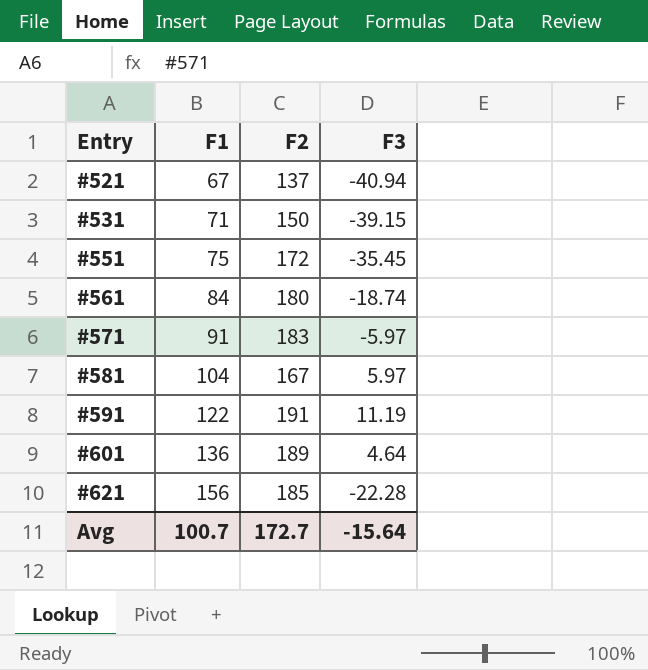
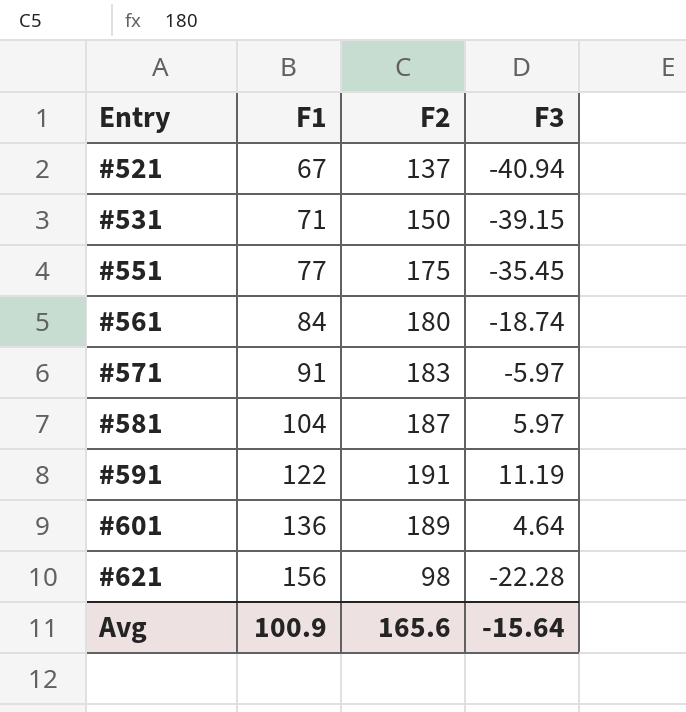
#551 | F1: 75 -> 77
#551 | F2: 172 -> 175
#581 | F2: 167 -> 187
#621 | F2: 185 -> 98
Avg | F1: 100.7 -> 100.9
Avg | F2: 172.7 -> 165.6

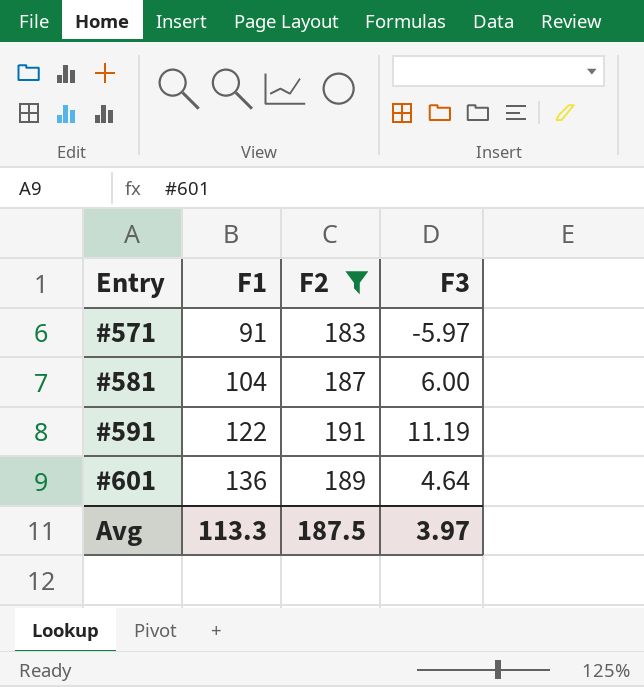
filter: none -> F2 >= 183
#581 | F3: 5.97 -> 6.00
Avg | F1: 100.9 -> 113.3
Avg | F2: 165.6 -> 187.5
Avg | F3: -15.64 -> 3.97

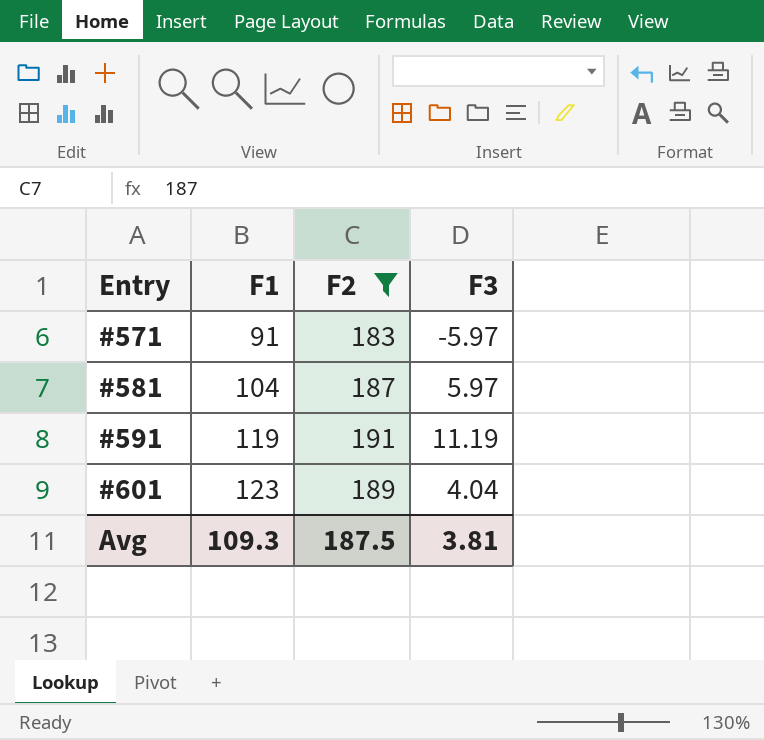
#581 | F3: 6.00 -> 5.97
#591 | F1: 122 -> 119
#601 | F1: 136 -> 123
#601 | F3: 4.64 -> 4.04
Avg | F1: 113.3 -> 109.3
Avg | F3: 3.97 -> 3.81

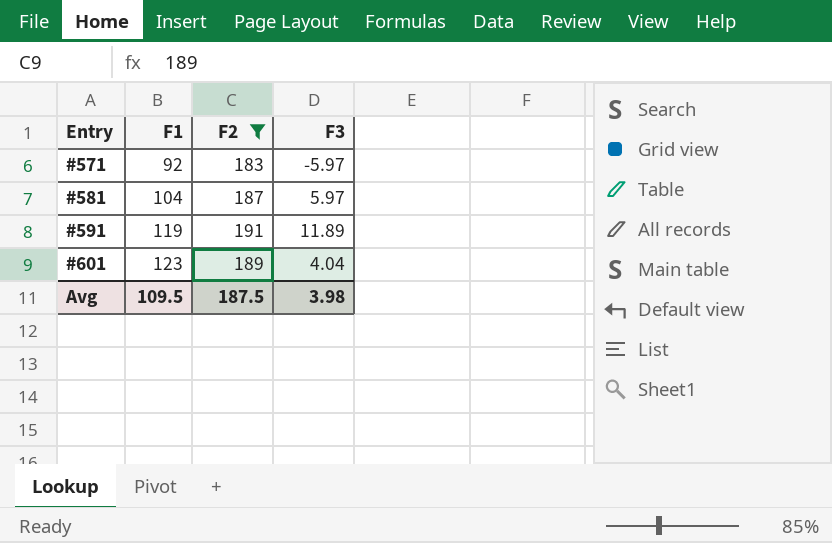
#571 | F1: 91 -> 92
#591 | F3: 11.19 -> 11.89
Avg | F1: 109.3 -> 109.5
Avg | F3: 3.81 -> 3.98

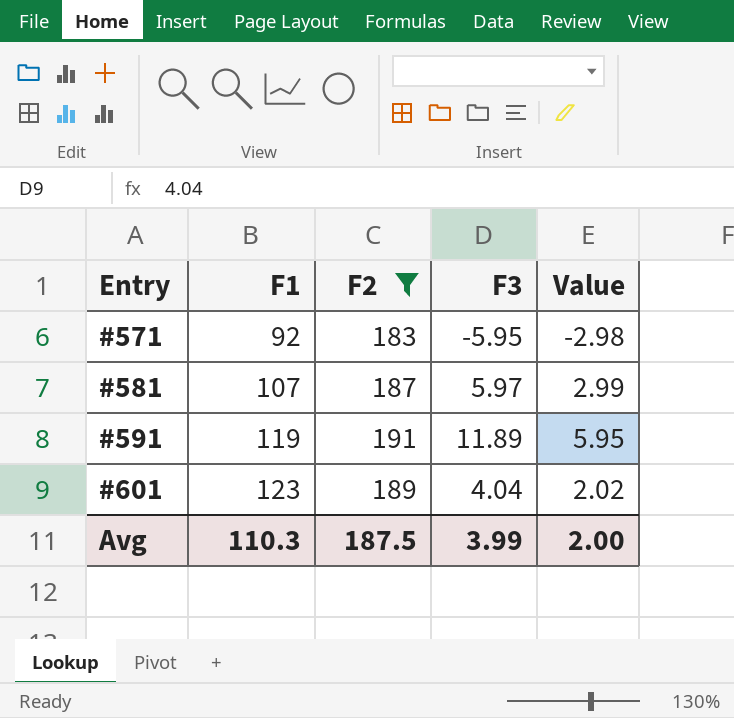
column Value | formula: none -> [F3] * 0.5
#571 | F3: -5.97 -> -5.95
#581 | F1: 104 -> 107
Avg | F1: 109.5 -> 110.3
Avg | F3: 3.98 -> 3.99

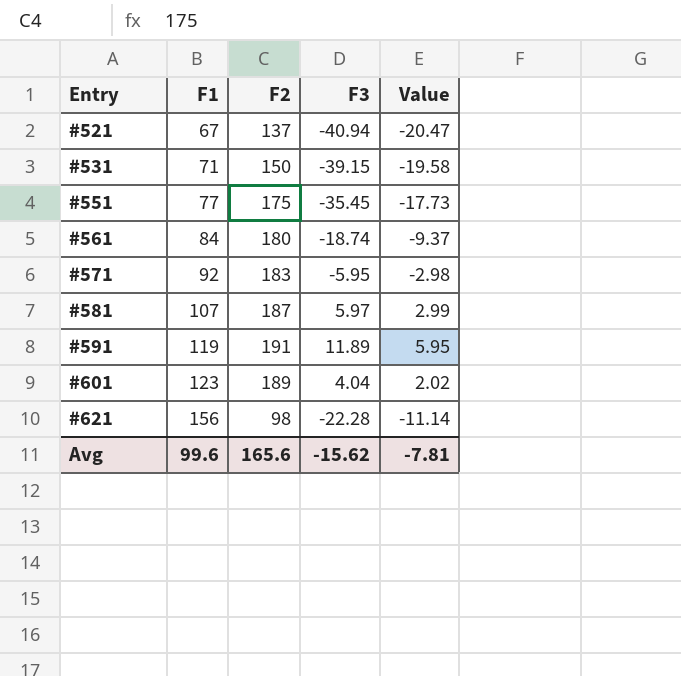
filter: F2 >= 183 -> none
Avg | F1: 110.3 -> 99.6
Avg | F2: 187.5 -> 165.6
Avg | F3: 3.99 -> -15.62
Avg | Value: 2.00 -> -7.81

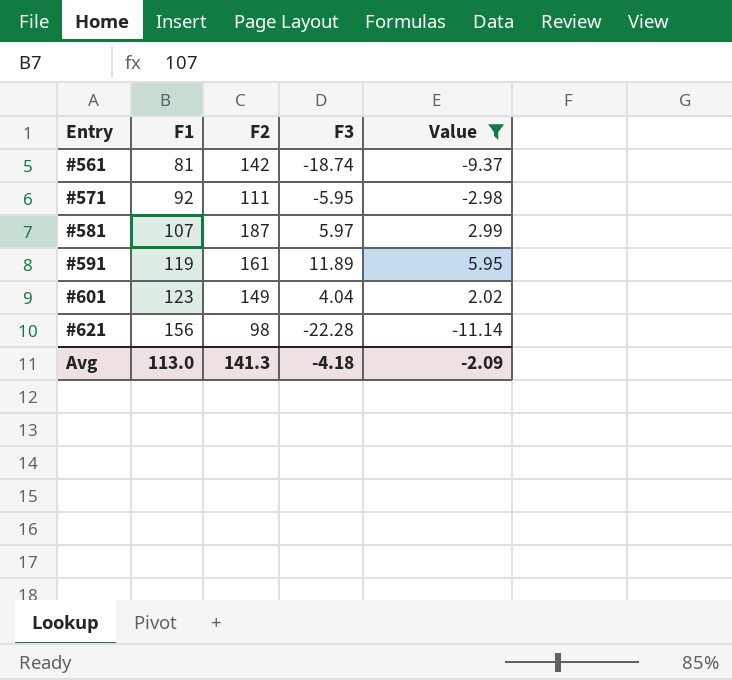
filter: none -> Value >= -11.14
#561 | F1: 84 -> 81
#561 | F2: 180 -> 142
#571 | F2: 183 -> 111
#591 | F2: 191 -> 161
#601 | F2: 189 -> 149
Avg | F1: 99.6 -> 113.0
Avg | F2: 165.6 -> 141.3
Avg | F3: -15.62 -> -4.18
Avg | Value: -7.81 -> -2.09

